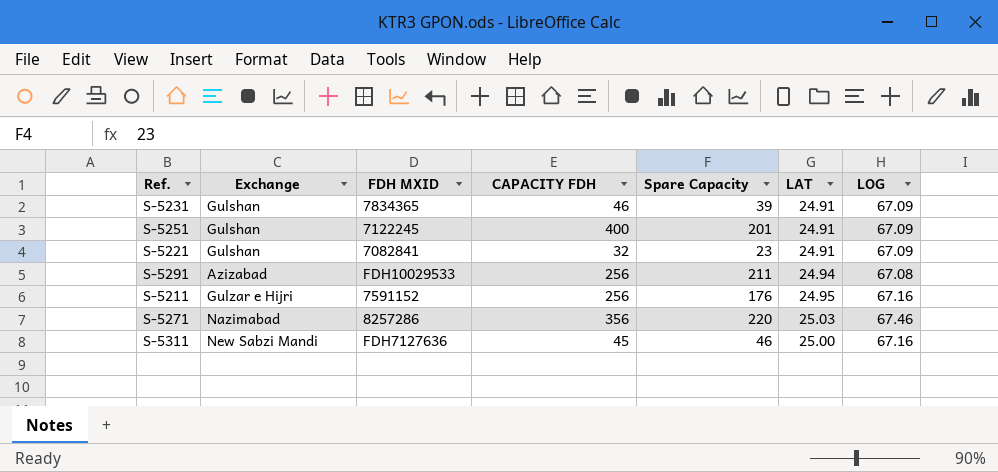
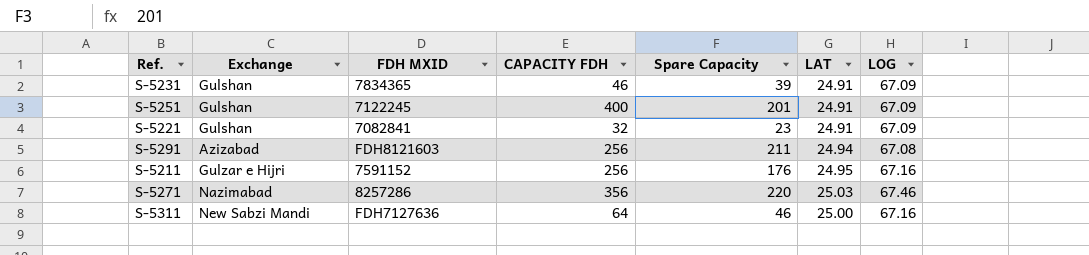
S-5291 | FDH MXID: FDH10029533 -> FDH8121603
S-5311 | CAPACITY FDH: 45 -> 64

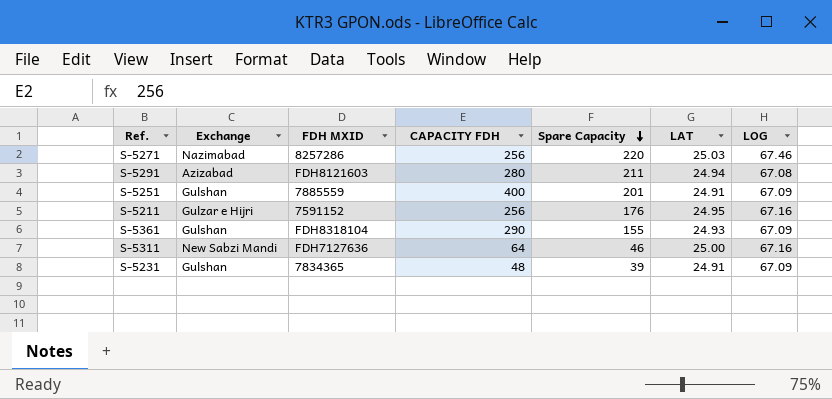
row order: none -> Spare Capacity descending
row S-5221: Gulshan | 7082841 | 32 | 23 | 24.91 | 67.09 -> none
S-5271 | CAPACITY FDH: 356 -> 256
S-5291 | CAPACITY FDH: 256 -> 280
S-5251 | FDH MXID: 7122245 -> 7885559
row S-5361: none -> Gulshan | FDH8318104 | 290 | 155 | 24.93 | 67.09
S-5231 | CAPACITY FDH: 46 -> 48

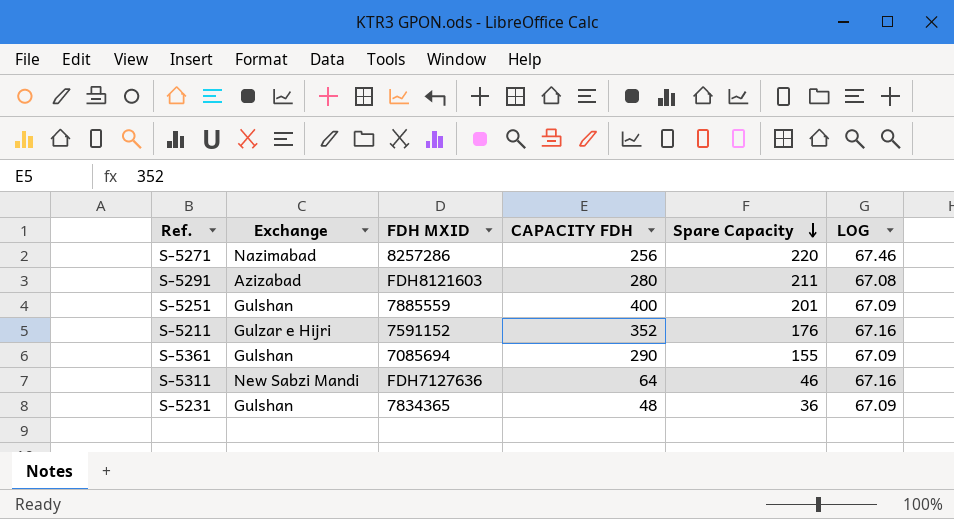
column LAT | position: 6 -> none
S-5211 | CAPACITY FDH: 256 -> 352
S-5361 | FDH MXID: FDH8318104 -> 7085694
S-5231 | Spare Capacity: 39 -> 36

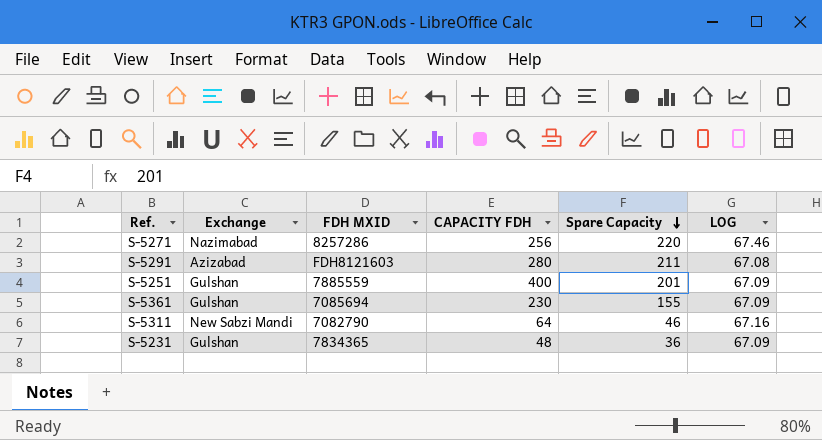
row S-5211: Gulzar e Hijri | 7591152 | 352 | 176 | 67.16 -> none
S-5361 | CAPACITY FDH: 290 -> 230
S-5311 | FDH MXID: FDH7127636 -> 7082790

